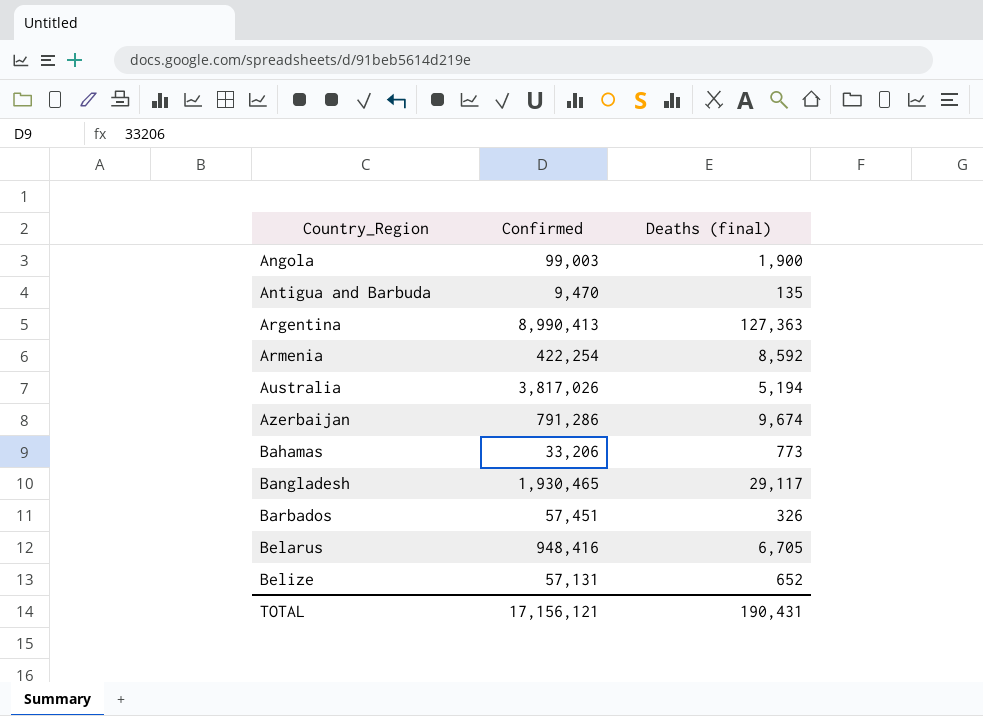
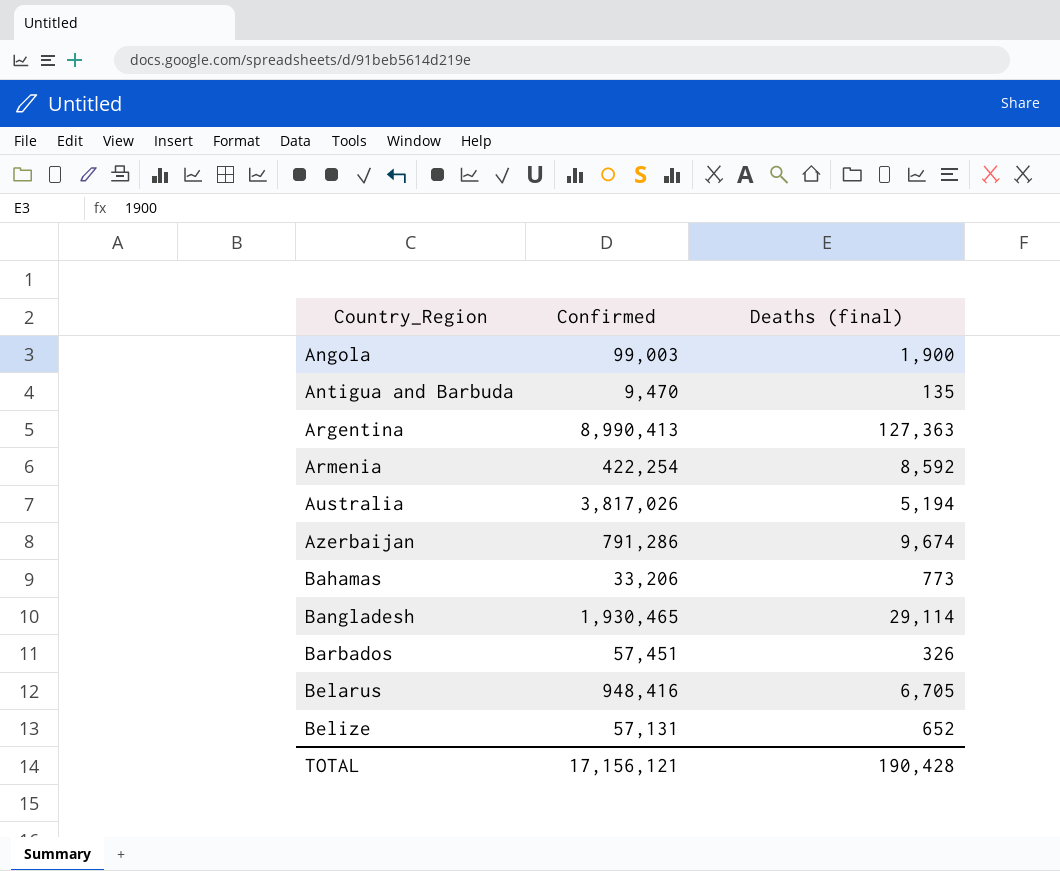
Bangladesh | Deaths (final): 29,117 -> 29,114
TOTAL | Deaths (final): 190,431 -> 190,428

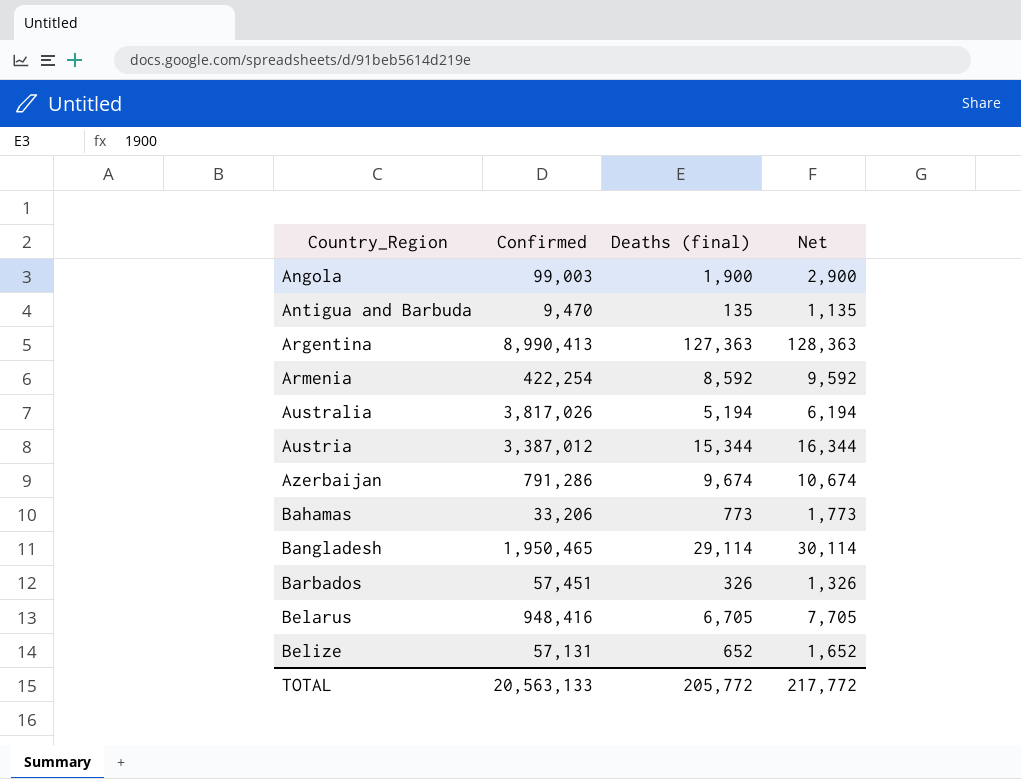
column Net | formula: none -> [Deaths (final)] + 1000
row Austria: none -> 3,387,012 | 15,344 | 16,344
Bangladesh | Confirmed: 1,930,465 -> 1,950,465
TOTAL | Confirmed: 17,156,121 -> 20,563,133
TOTAL | Deaths (final): 190,428 -> 205,772

